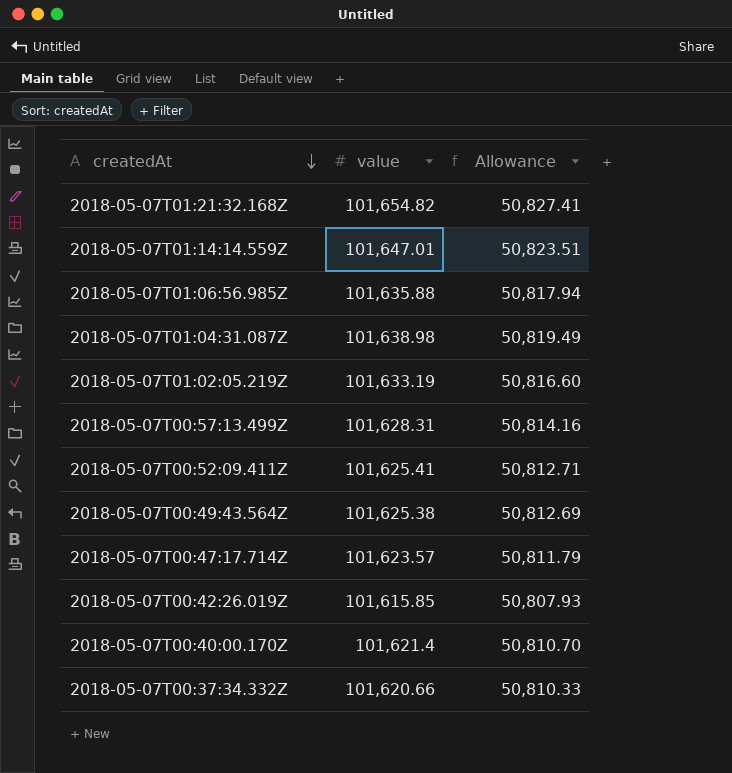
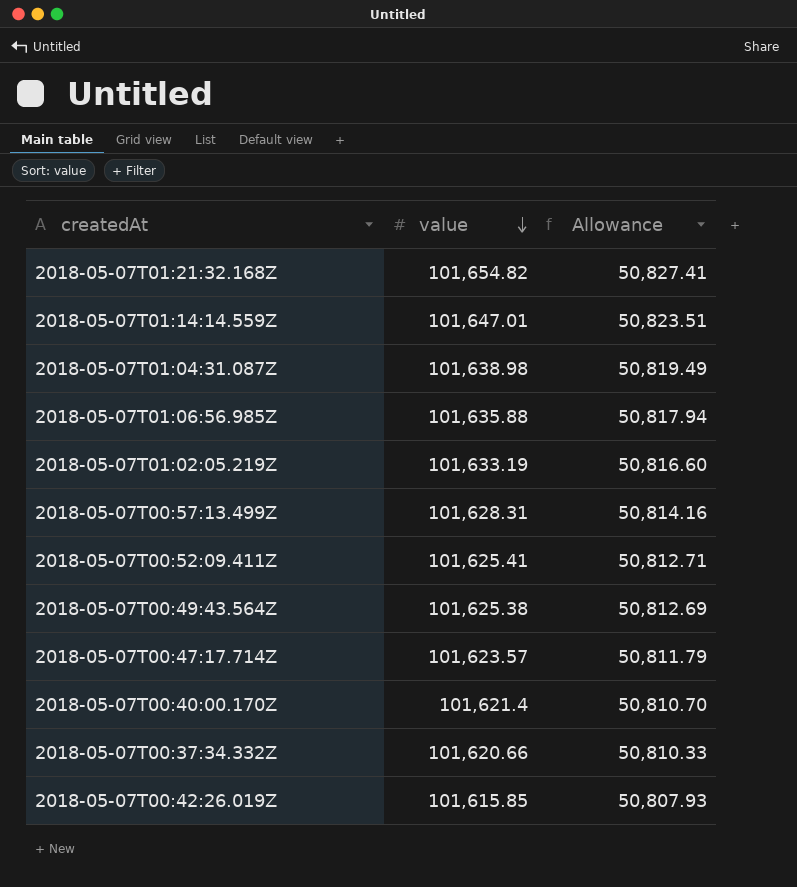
row order: createdAt descending -> value descending

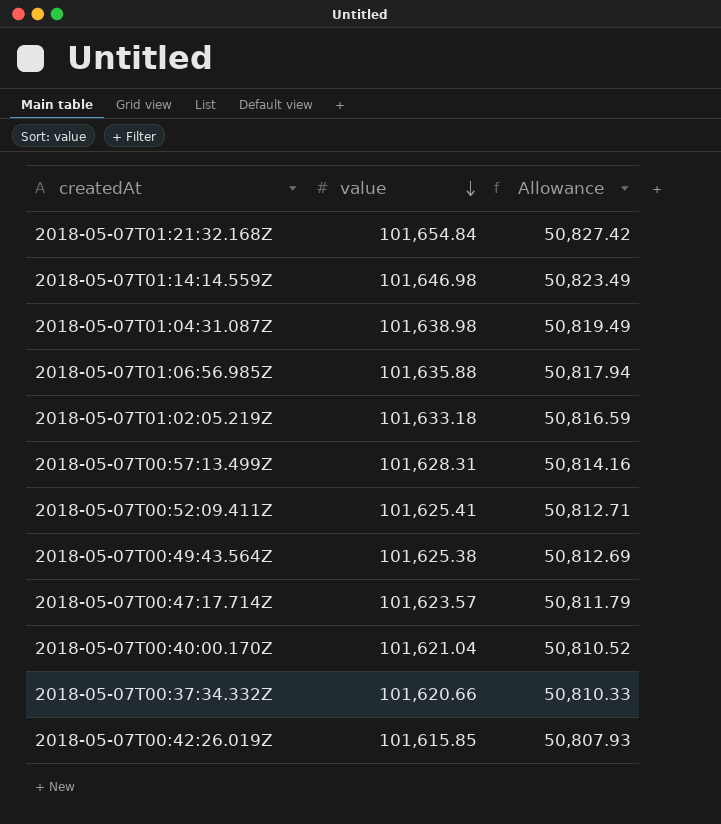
2018-05-07T01:21:32.168Z | value: 101,654.82 -> 101,654.84
2018-05-07T01:21:32.168Z | Allowance: 50,827.41 -> 50,827.42
2018-05-07T01:14:14.559Z | value: 101,647.01 -> 101,646.98
2018-05-07T01:14:14.559Z | Allowance: 50,823.51 -> 50,823.49
2018-05-07T01:02:05.219Z | value: 101,633.19 -> 101,633.18
2018-05-07T01:02:05.219Z | Allowance: 50,816.60 -> 50,816.59
2018-05-07T00:40:00.170Z | value: 101,621.4 -> 101,621.04
2018-05-07T00:40:00.170Z | Allowance: 50,810.70 -> 50,810.52

